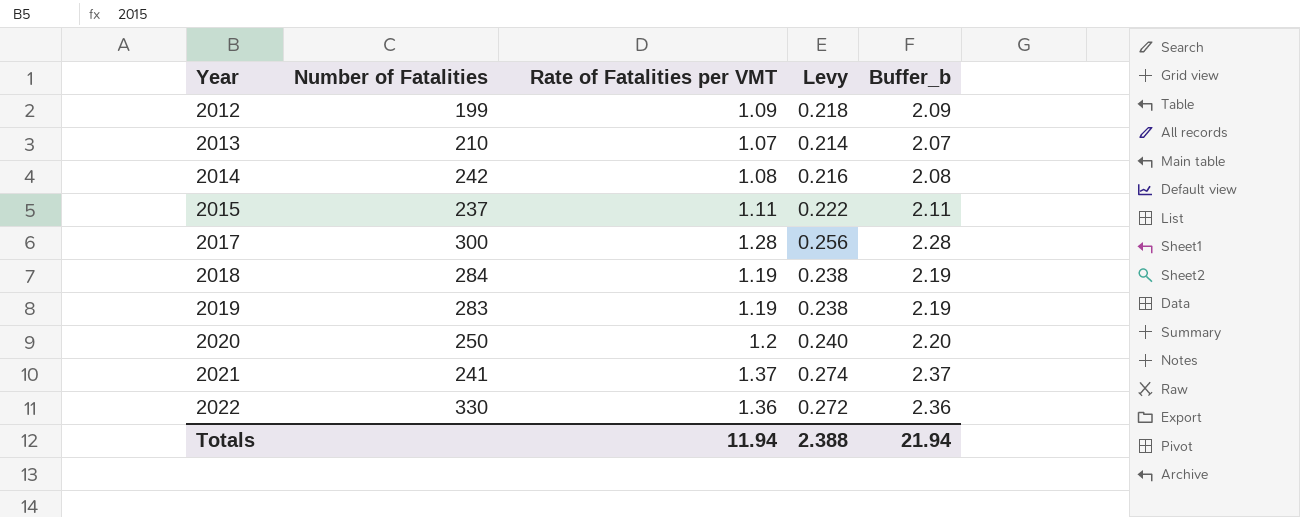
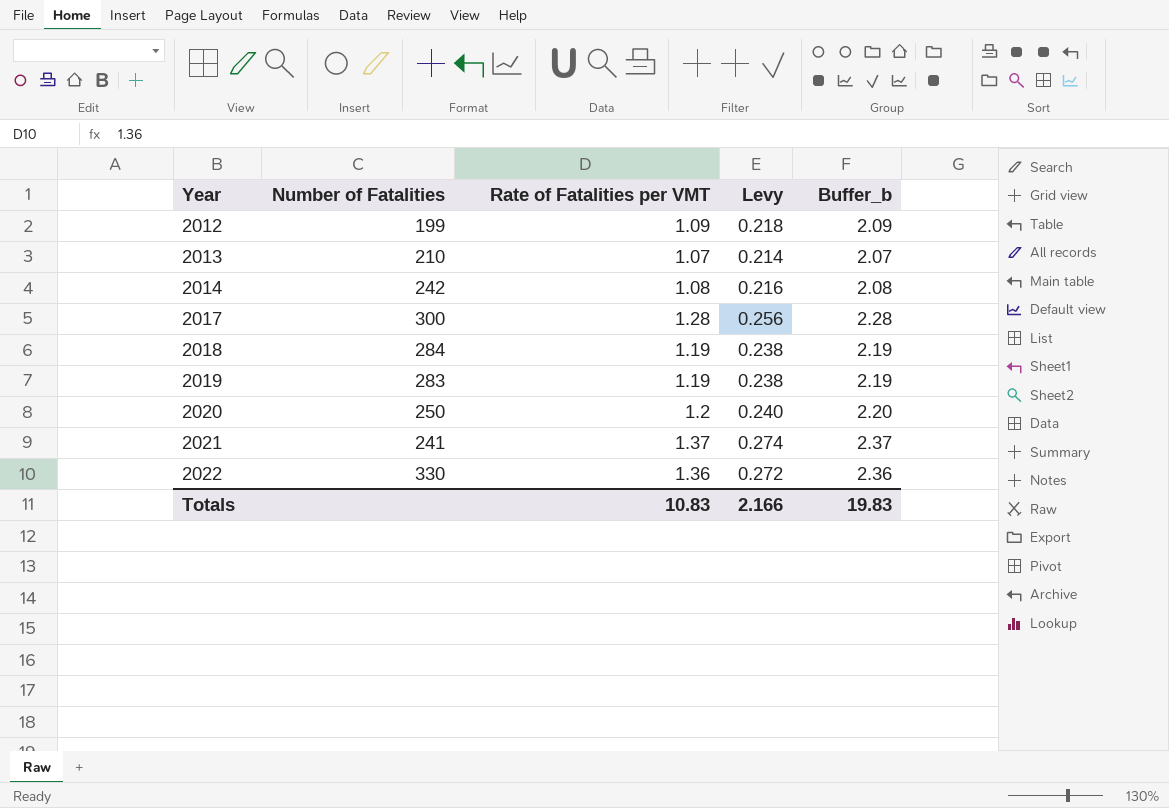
row 2015: 237 | 1.11 | 0.222 | 2.11 -> none
Totals | Rate of Fatalities per VMT: 11.94 -> 10.83
Totals | Levy: 2.388 -> 2.166
Totals | Buffer_b: 21.94 -> 19.83

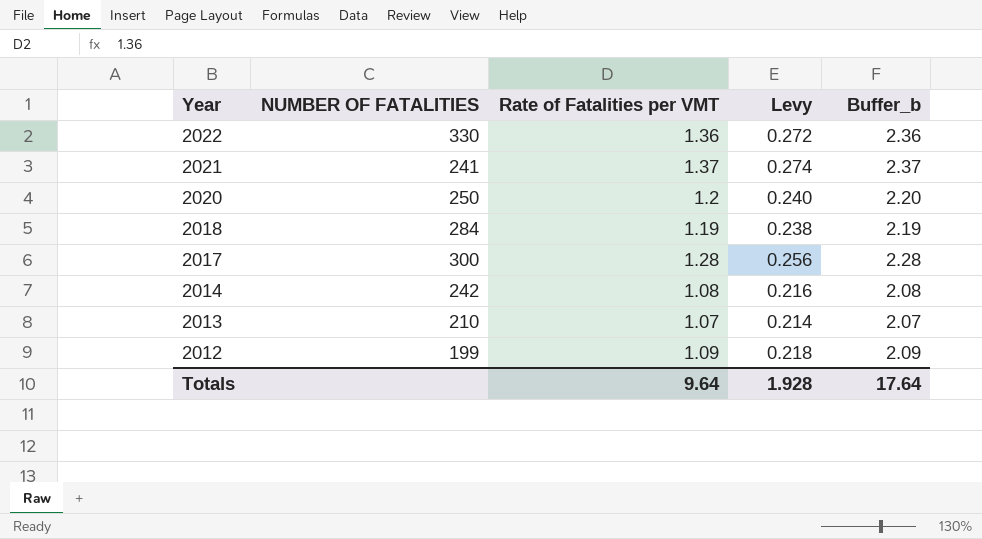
row order: Year ascending -> Year descending
column name: Number of Fatalities -> NUMBER OF FATALITIES
row 2019: 283 | 1.19 | 0.238 | 2.19 -> none
Totals | Rate of Fatalities per VMT: 10.83 -> 9.64
Totals | Levy: 2.166 -> 1.928
Totals | Buffer_b: 19.83 -> 17.64

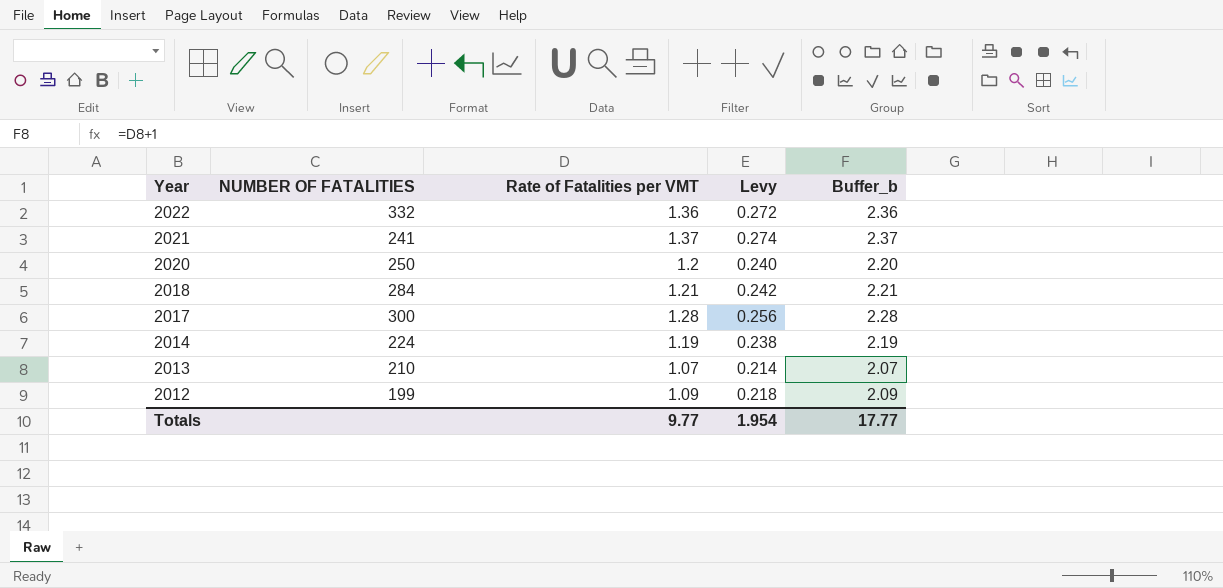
2022 | NUMBER OF FATALITIES: 330 -> 332
2018 | Rate of Fatalities per VMT: 1.19 -> 1.21
2018 | Levy: 0.238 -> 0.242
2018 | Buffer_b: 2.19 -> 2.21
2014 | NUMBER OF FATALITIES: 242 -> 224
2014 | Rate of Fatalities per VMT: 1.08 -> 1.19
2014 | Levy: 0.216 -> 0.238
2014 | Buffer_b: 2.08 -> 2.19
Totals | Rate of Fatalities per VMT: 9.64 -> 9.77
Totals | Levy: 1.928 -> 1.954
Totals | Buffer_b: 17.64 -> 17.77

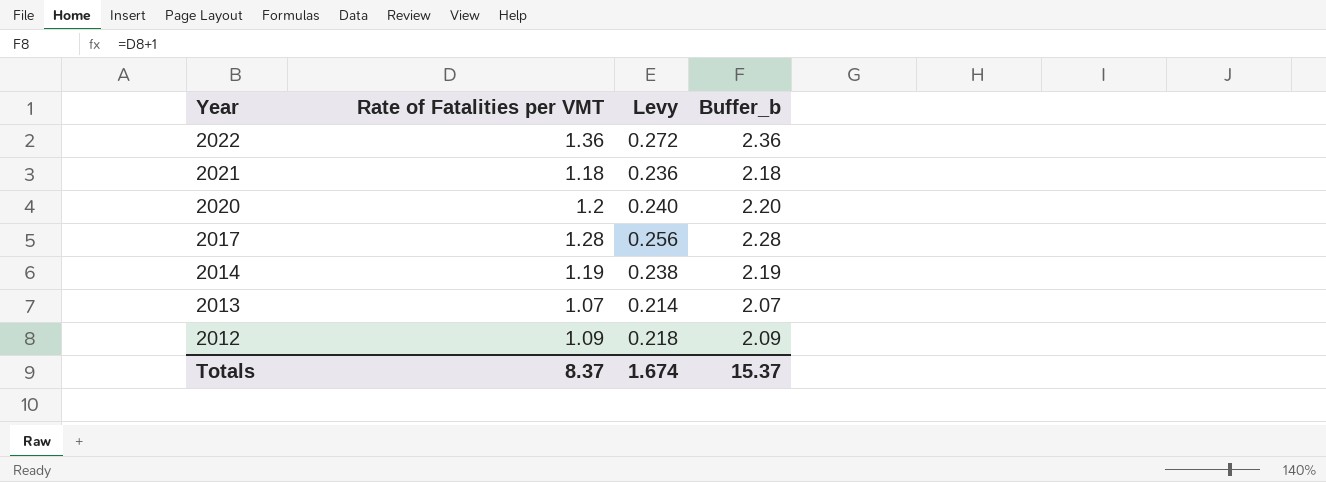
column NUMBER OF FATALITIES | position: 2 -> none
row 2018: 284 | 1.21 | 0.242 | 2.21 -> none
2021 | Rate of Fatalities per VMT: 1.37 -> 1.18
2021 | Levy: 0.274 -> 0.236
2021 | Buffer_b: 2.37 -> 2.18
Totals | Rate of Fatalities per VMT: 9.77 -> 8.37
Totals | Levy: 1.954 -> 1.674
Totals | Buffer_b: 17.77 -> 15.37

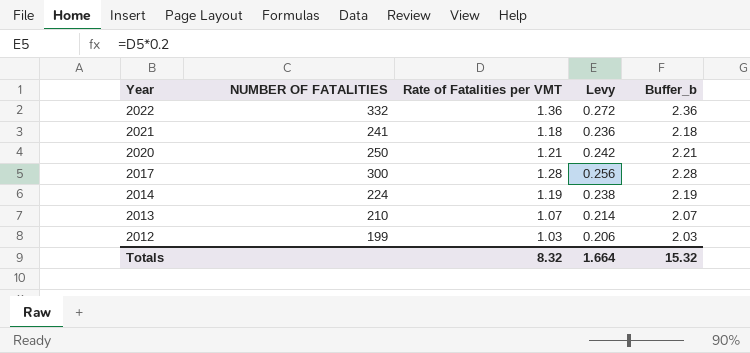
column NUMBER OF FATALITIES | position: none -> 2
2020 | Rate of Fatalities per VMT: 1.2 -> 1.21
2020 | Levy: 0.240 -> 0.242
2020 | Buffer_b: 2.20 -> 2.21
2012 | Rate of Fatalities per VMT: 1.09 -> 1.03
2012 | Levy: 0.218 -> 0.206
2012 | Buffer_b: 2.09 -> 2.03
Totals | Rate of Fatalities per VMT: 8.37 -> 8.32
Totals | Levy: 1.674 -> 1.664
Totals | Buffer_b: 15.37 -> 15.32

